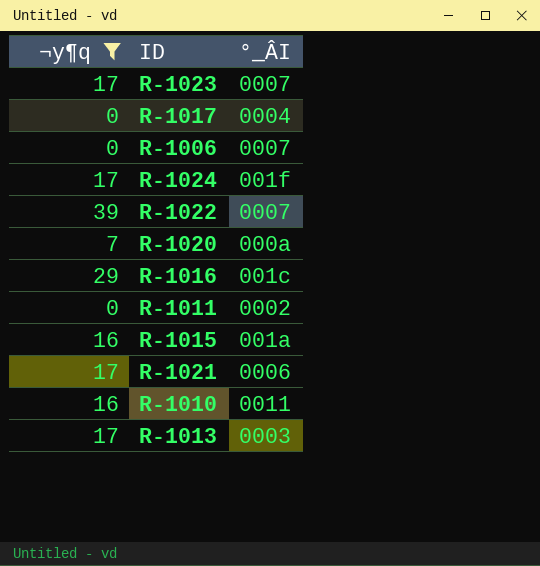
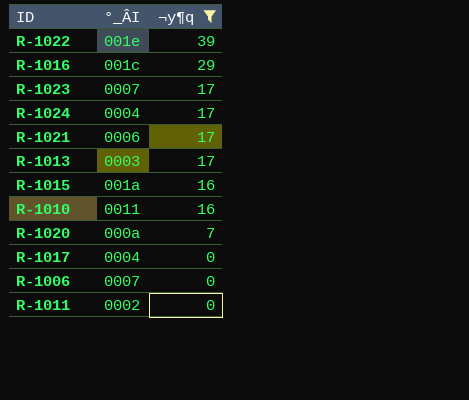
row order: none -> ¬y¶q descending
column ¬y¶q | position: 1 -> 3
R-1022 | °_ÂI: 0007 -> 001e
R-1024 | °_ÂI: 001f -> 0004

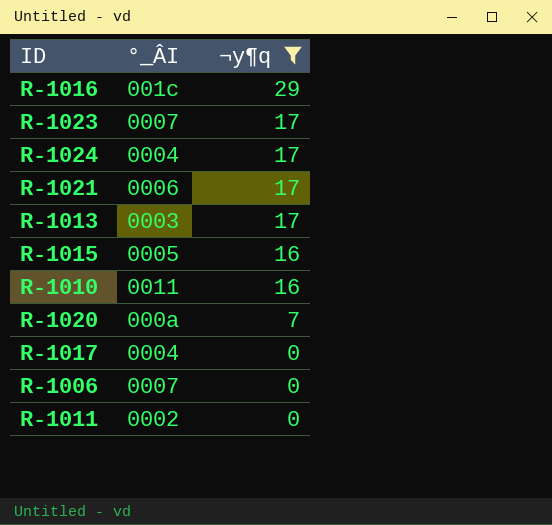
row R-1022: 001e | 39 -> none
R-1015 | °_ÂI: 001a -> 0005

